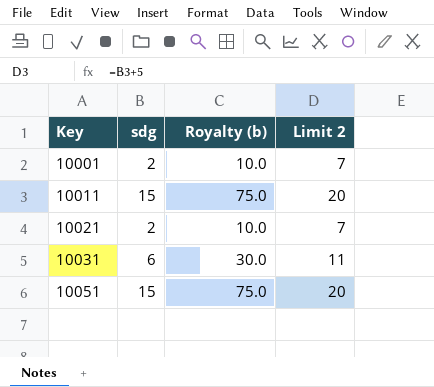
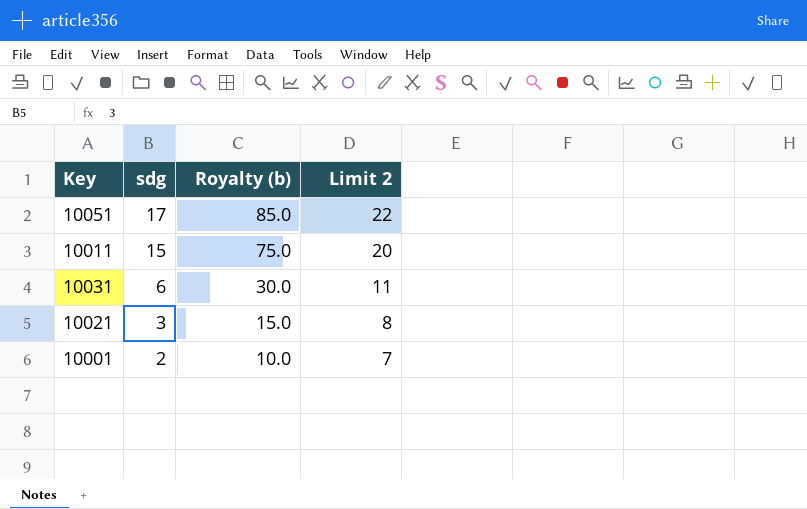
row order: Key ascending -> sdg descending
10051 | sdg: 15 -> 17
10051 | Royalty (b): 75.0 -> 85.0
10051 | Limit 2: 20 -> 22
10021 | sdg: 2 -> 3
10021 | Royalty (b): 10.0 -> 15.0
10021 | Limit 2: 7 -> 8

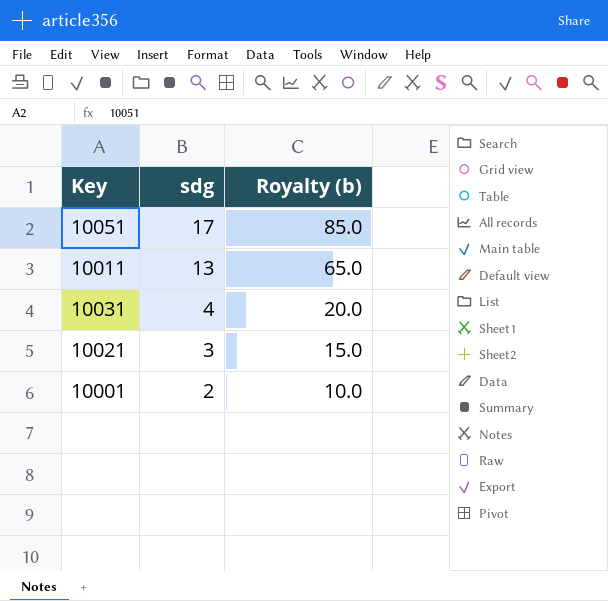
column Limit 2 | formula: [sdg] + 5 -> none
10011 | sdg: 15 -> 13
10011 | Royalty (b): 75.0 -> 65.0
10031 | sdg: 6 -> 4
10031 | Royalty (b): 30.0 -> 20.0

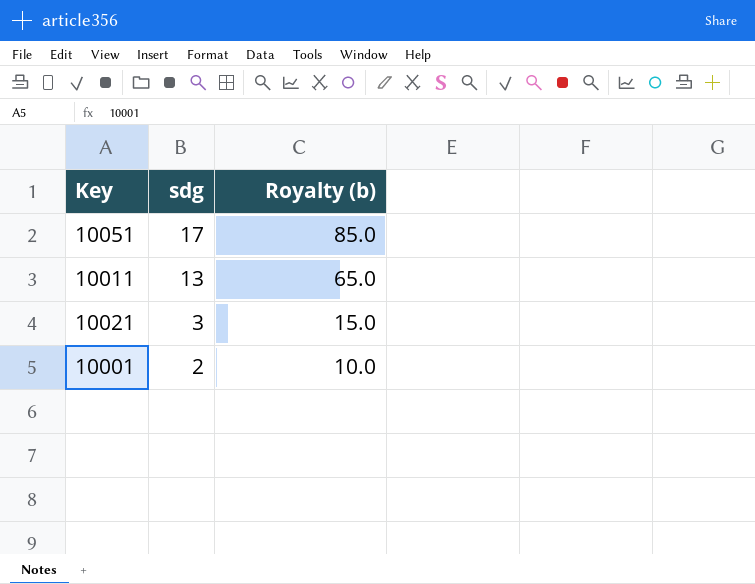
row 10031: 4 | 20.0 -> none

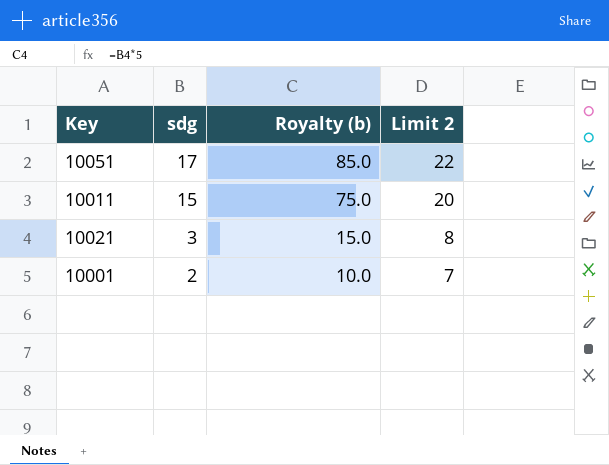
column Limit 2 | formula: none -> [sdg] + 5
10011 | sdg: 13 -> 15
10011 | Royalty (b): 65.0 -> 75.0

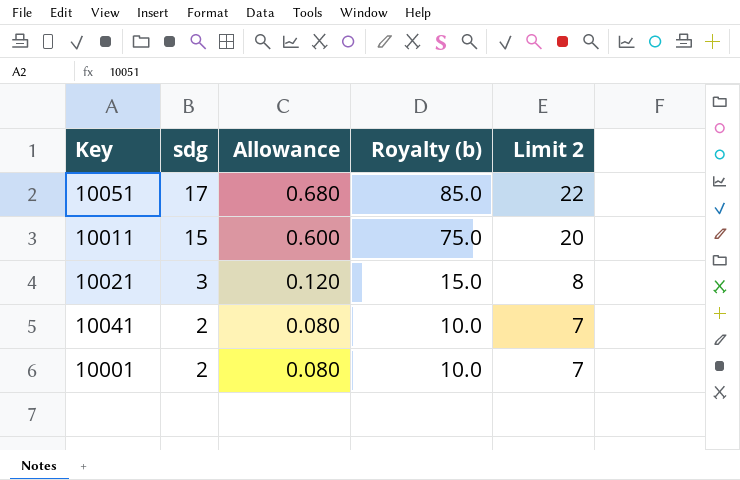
column Allowance | formula: none -> [sdg] * 0.04
row 10041: none -> 2 | 0.080 | 10.0 | 7

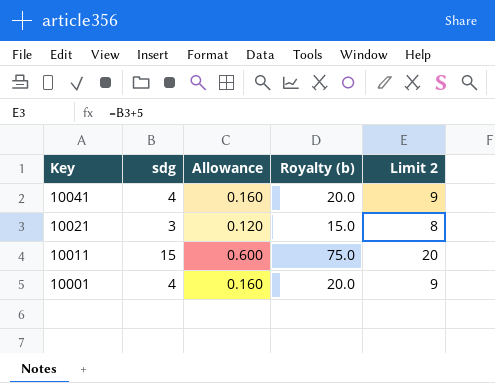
row order: sdg descending -> Key descending
row 10051: 17 | 0.680 | 85.0 | 22 -> none
10041 | sdg: 2 -> 4
10041 | Allowance: 0.080 -> 0.160
10041 | Royalty (b): 10.0 -> 20.0
10041 | Limit 2: 7 -> 9
10001 | sdg: 2 -> 4
10001 | Allowance: 0.080 -> 0.160
10001 | Royalty (b): 10.0 -> 20.0
10001 | Limit 2: 7 -> 9

